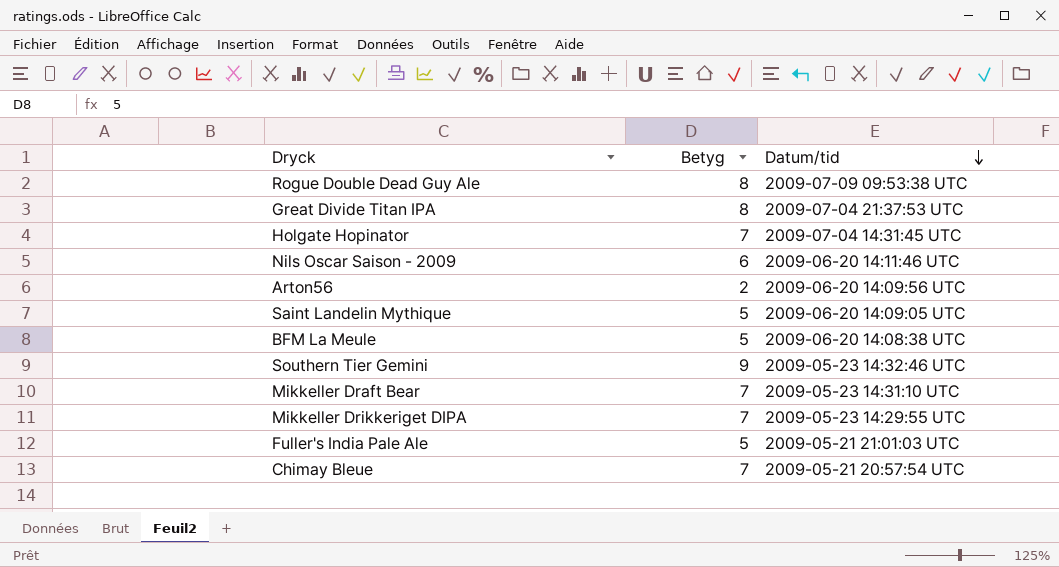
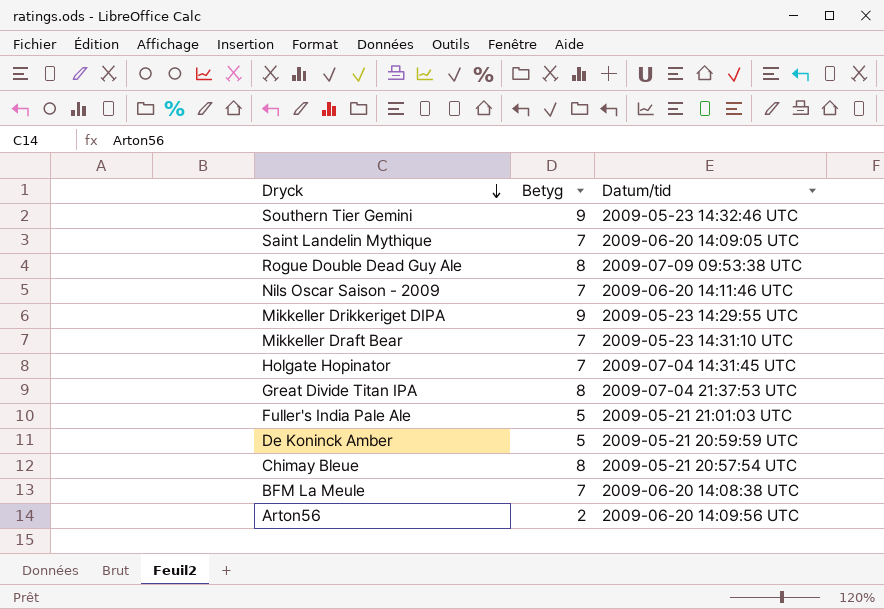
row order: Datum/tid descending -> Dryck descending
Saint Landelin Mythique | Betyg: 5 -> 7
Nils Oscar Saison - 2009 | Betyg: 6 -> 7
Mikkeller Drikkeriget DIPA | Betyg: 7 -> 9
row De Koninck Amber: none -> 5 | 2009-05-21 20:59:59 UTC
Chimay Bleue | Betyg: 7 -> 8
BFM La Meule | Betyg: 5 -> 7

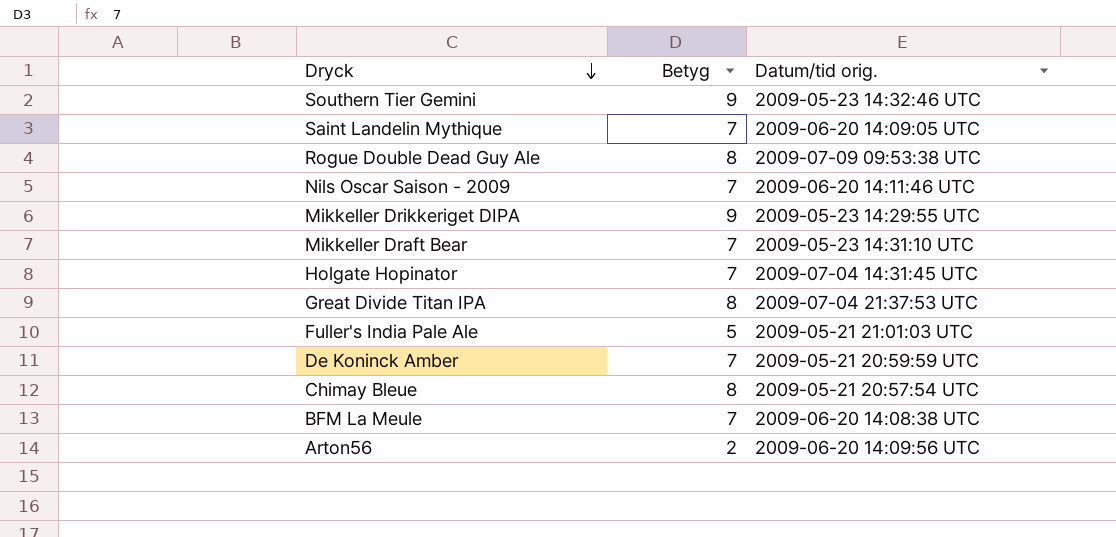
column name: Datum/tid -> Datum/tid orig.
De Koninck Amber | Betyg: 5 -> 7

